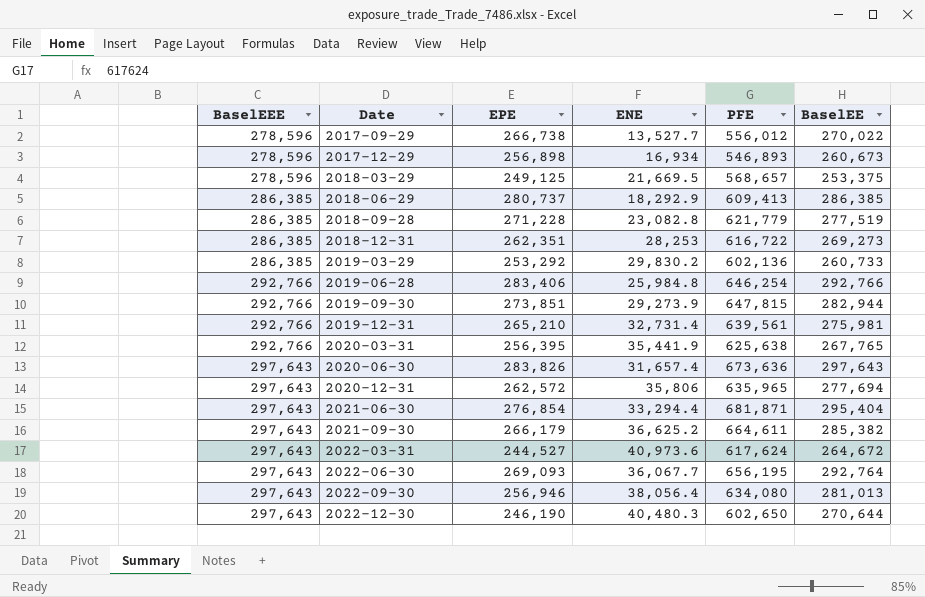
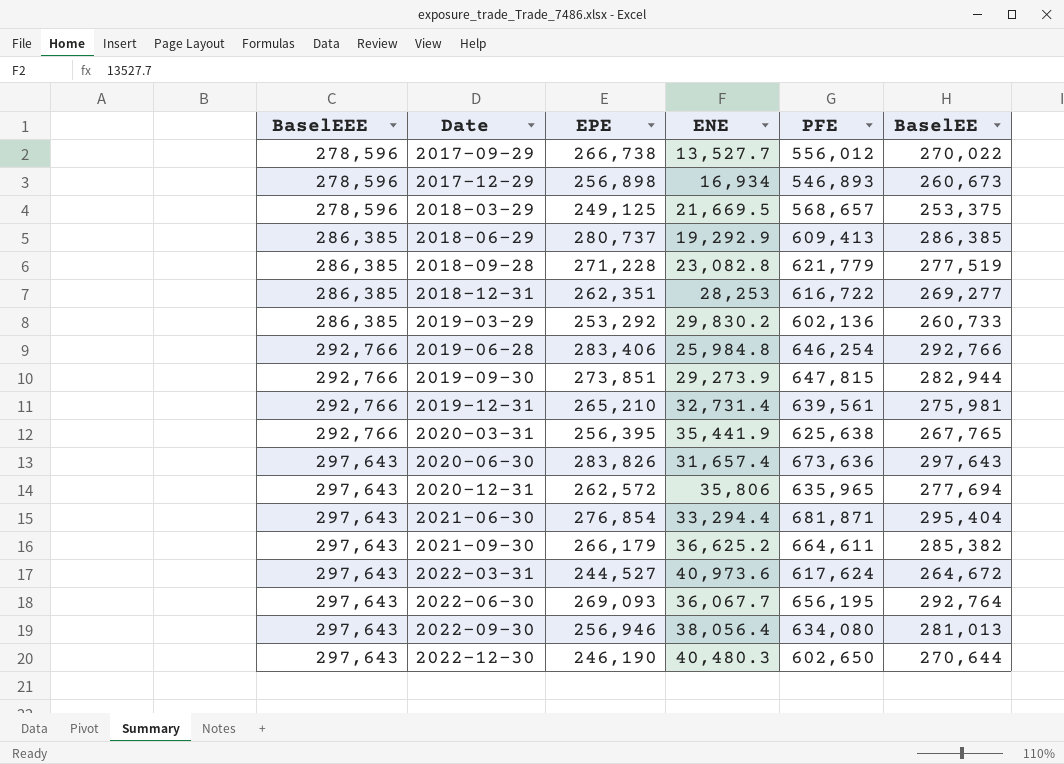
2018-06-29 | ENE: 18,292.9 -> 19,292.9
2018-12-31 | BaselEE: 269,273 -> 269,277

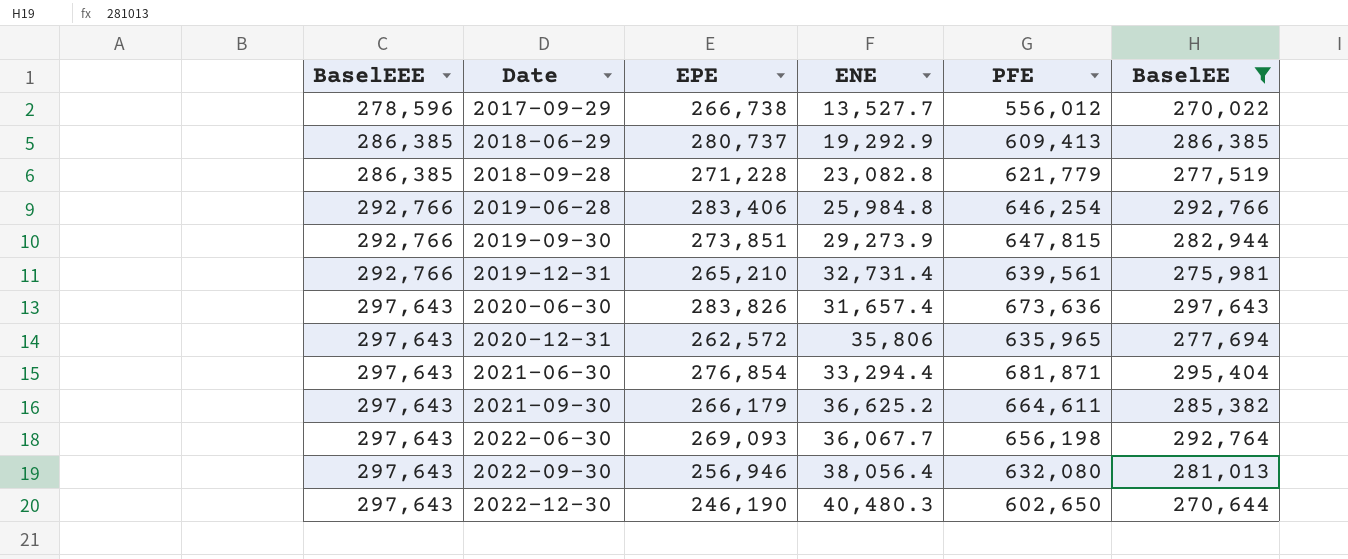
filter: none -> BaselEE >= 270,022
2022-06-30 | PFE: 656,195 -> 656,198
2022-09-30 | PFE: 634,080 -> 632,080

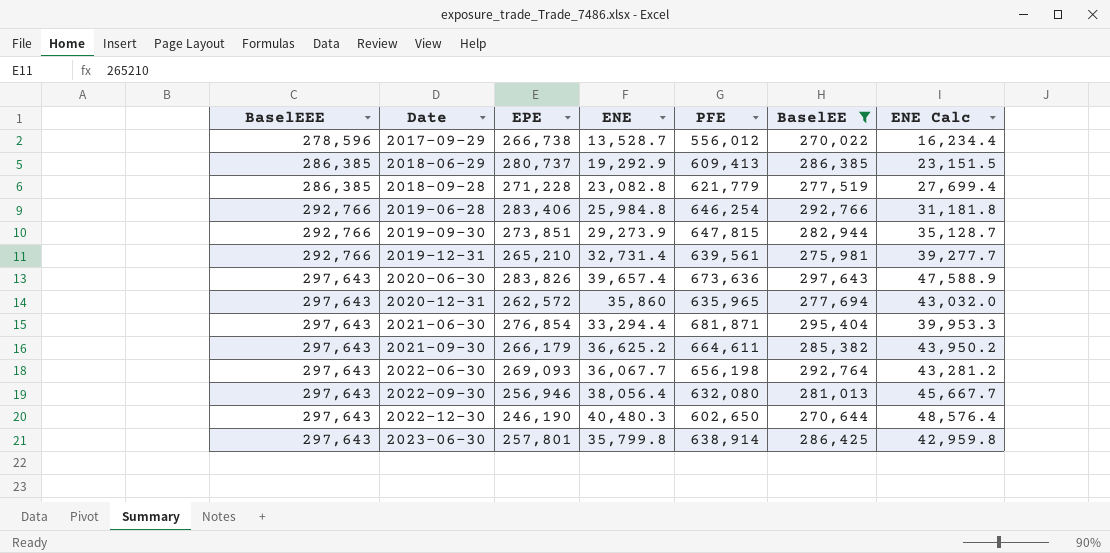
column ENE Calc | formula: none -> [ENE] * 1.2
2017-09-29 | ENE: 13,527.7 -> 13,528.7
2020-06-30 | ENE: 31,657.4 -> 39,657.4
2020-12-31 | ENE: 35,806 -> 35,860
row 2023-06-30: none -> 297,643 | 257,801 | 35,799.8 | 638,914 | 286,425 | 42,959.8

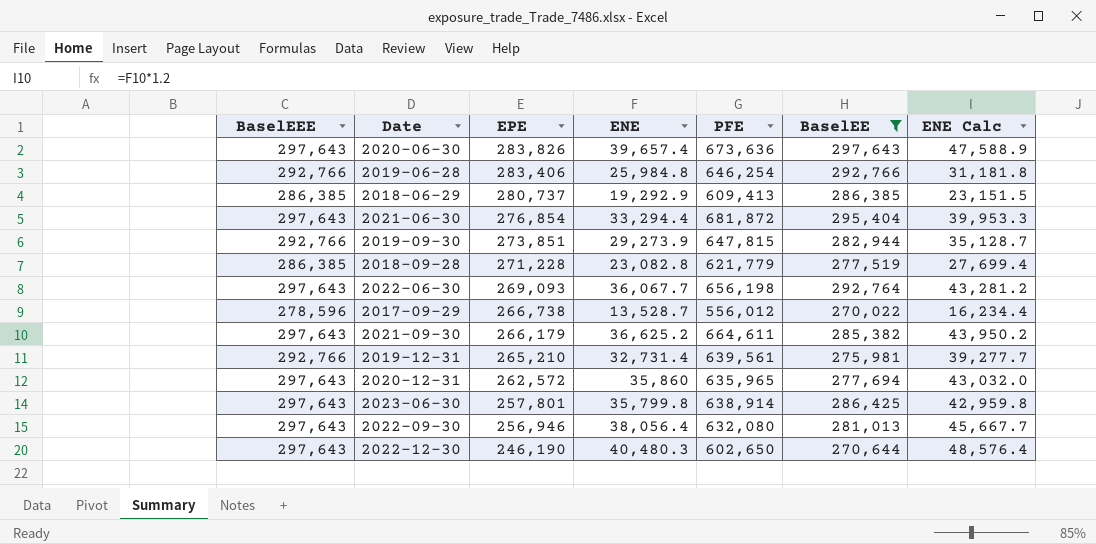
row order: BaselEEE ascending -> EPE descending
2021-06-30 | PFE: 681,871 -> 681,872

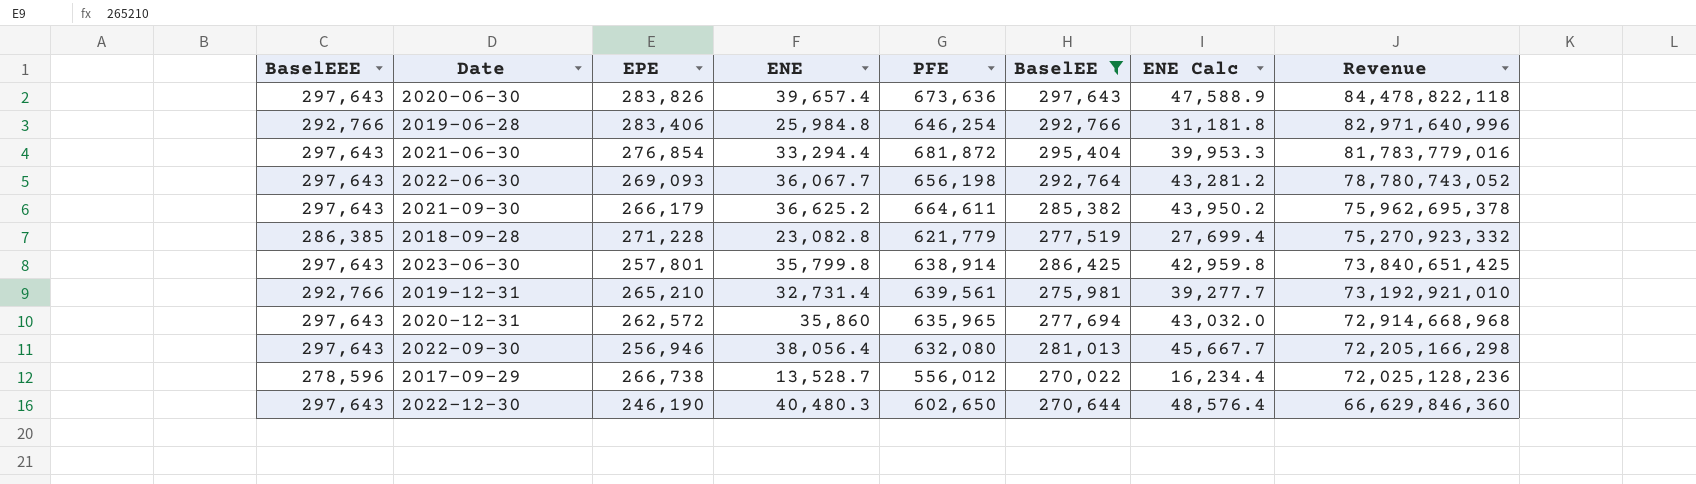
row order: EPE descending -> Revenue descending
column Revenue | formula: none -> [EPE] * [BaselEE]
row 2018-06-29: 286,385 | 280,737 | 19,292.9 | 609,413 | 286,385 | 23,151.5 -> none
row 2019-09-30: 292,766 | 273,851 | 29,273.9 | 647,815 | 282,944 | 35,128.7 -> none

